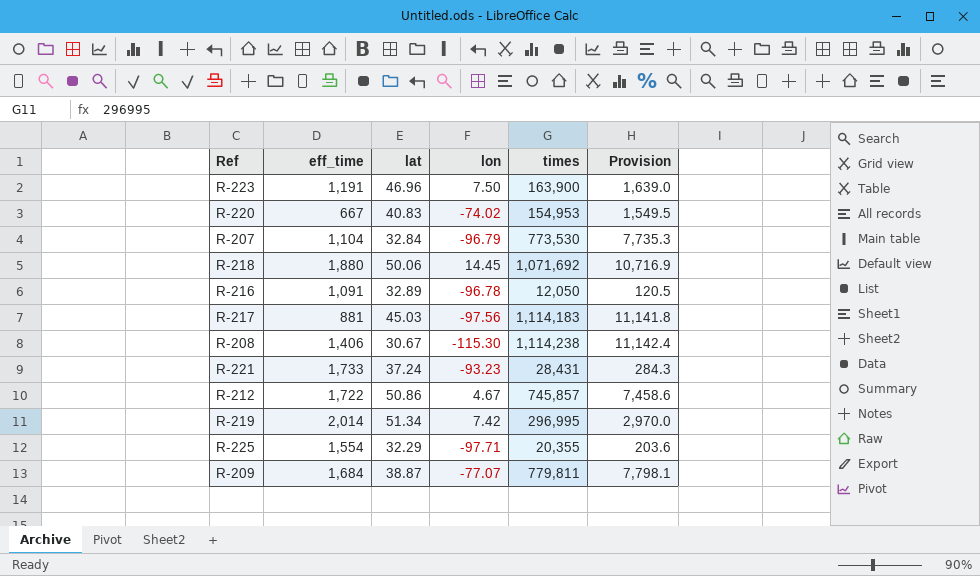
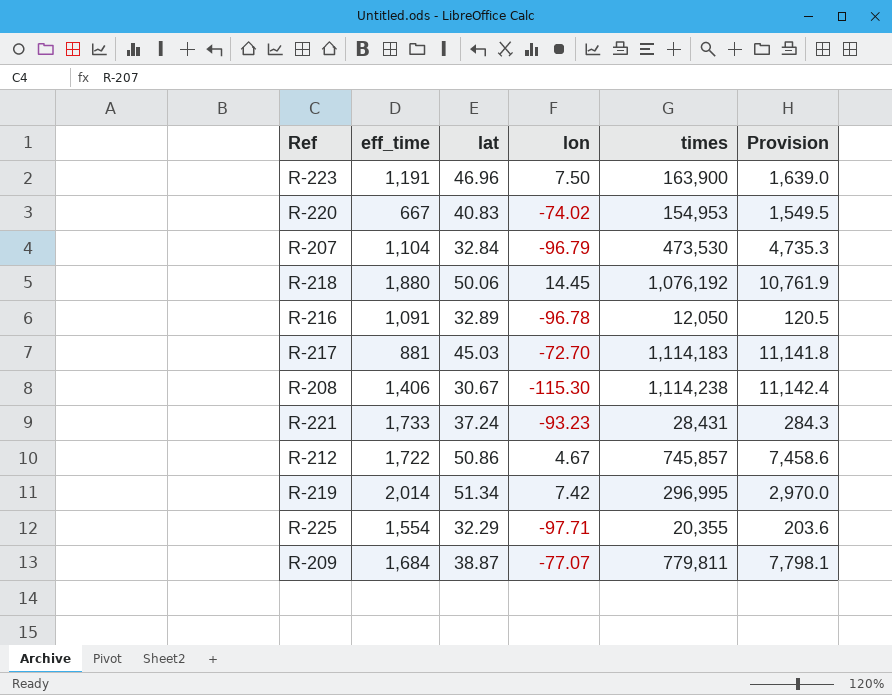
R-207 | times: 773,530 -> 473,530
R-207 | Provision: 7,735.3 -> 4,735.3
R-218 | times: 1,071,692 -> 1,076,192
R-218 | Provision: 10,716.9 -> 10,761.9
R-217 | lon: -97.56 -> -72.70

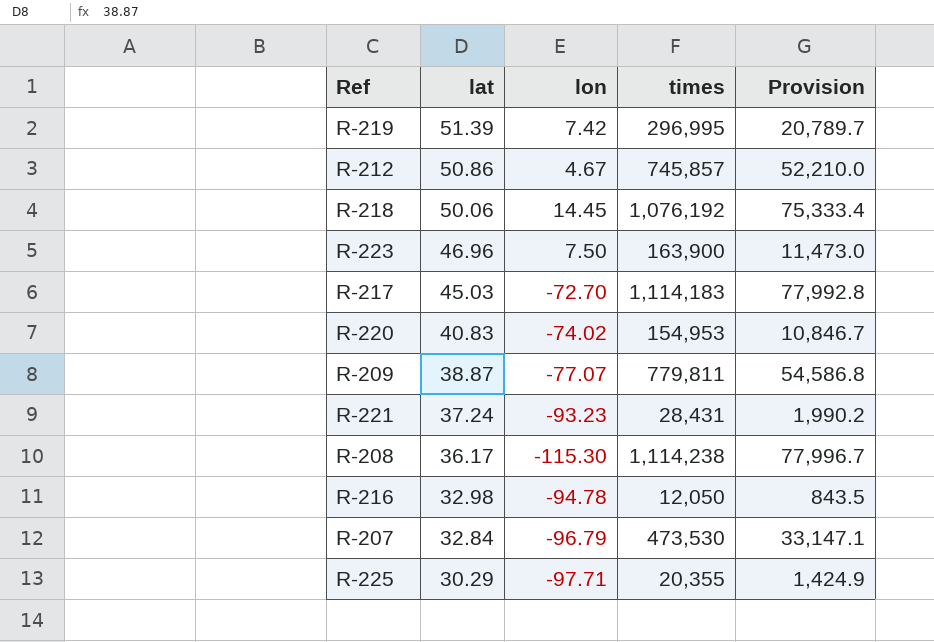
row order: none -> lat descending
column eff_time | position: 2 -> none
column Provision | formula: [times] * 0.01 -> [times] * 0.07
R-219 | lat: 51.34 -> 51.39
R-208 | lat: 30.67 -> 36.17
R-216 | lat: 32.89 -> 32.98
R-216 | lon: -96.78 -> -94.78
R-225 | lat: 32.29 -> 30.29

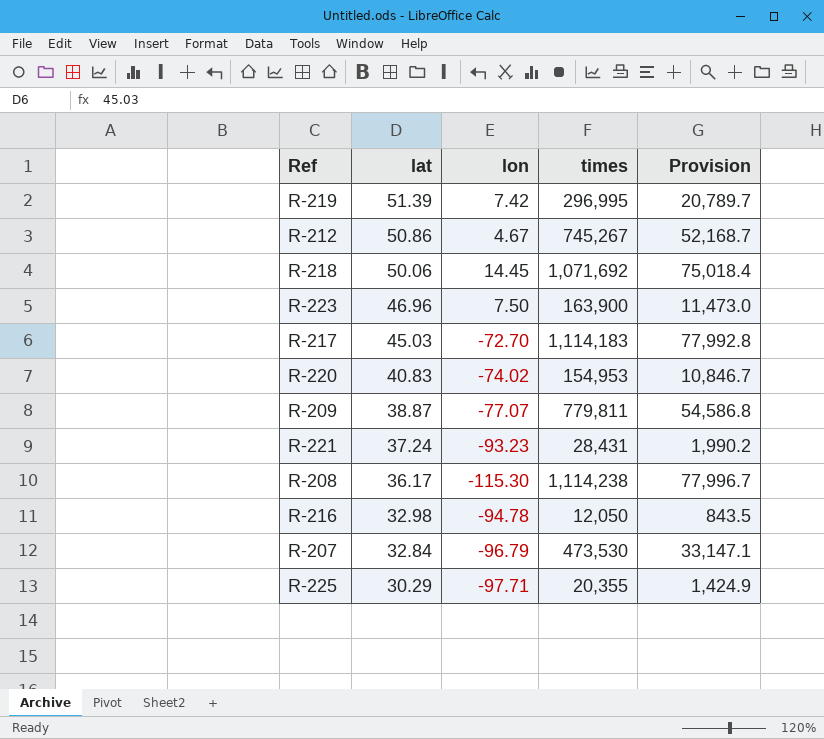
R-212 | times: 745,857 -> 745,267
R-212 | Provision: 52,210.0 -> 52,168.7
R-218 | times: 1,076,192 -> 1,071,692
R-218 | Provision: 75,333.4 -> 75,018.4

